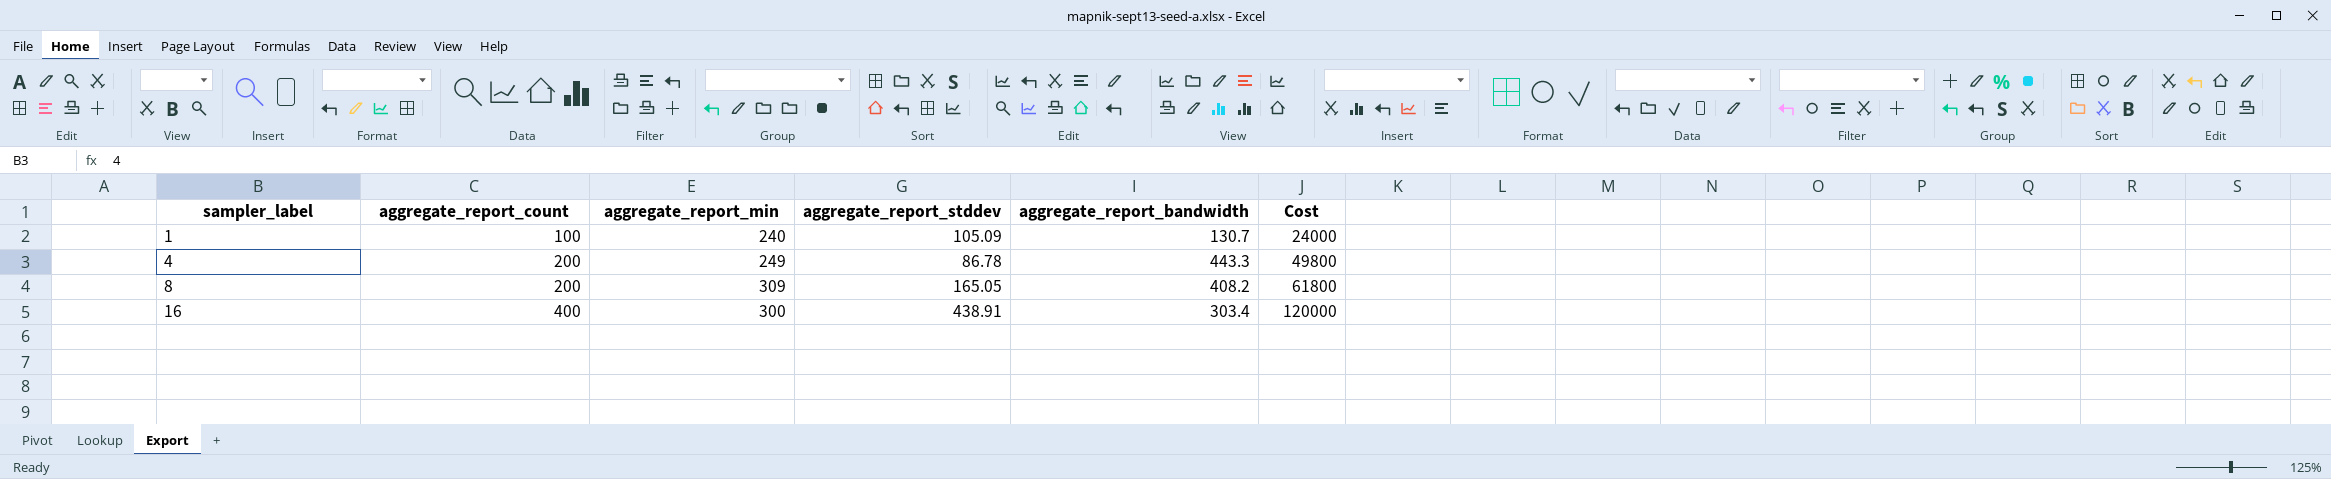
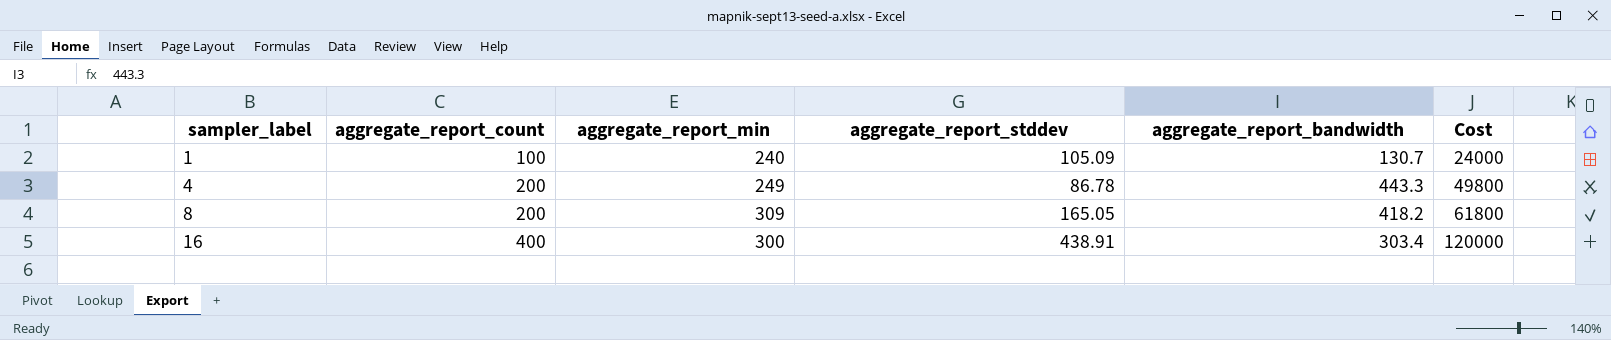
8 | aggregate_report_bandwidth: 408.2 -> 418.2

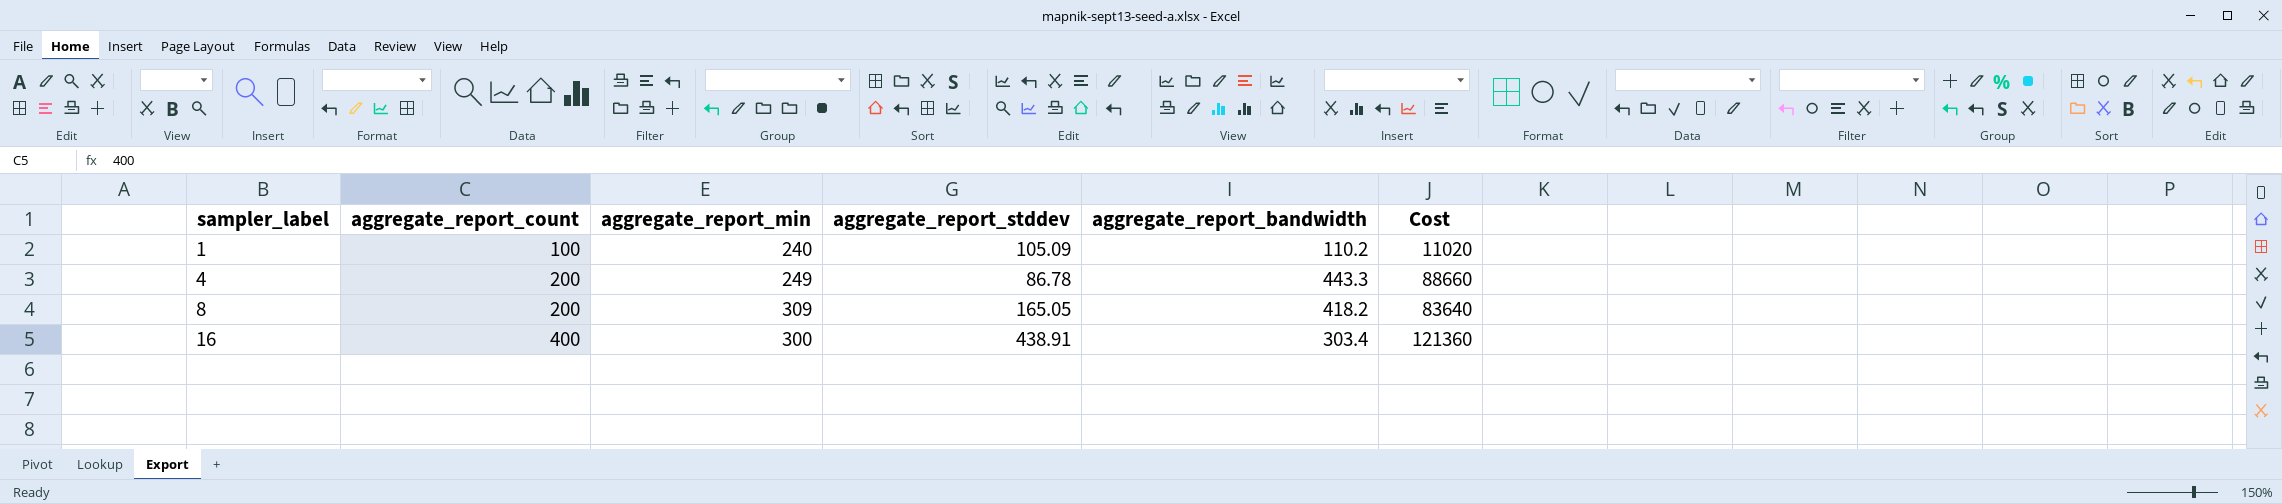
column Cost | formula: [aggregate_report_count] * [aggregate_report_min] -> [aggregate_report_count] * [aggregate_report_bandwidth]
1 | aggregate_report_bandwidth: 130.7 -> 110.2

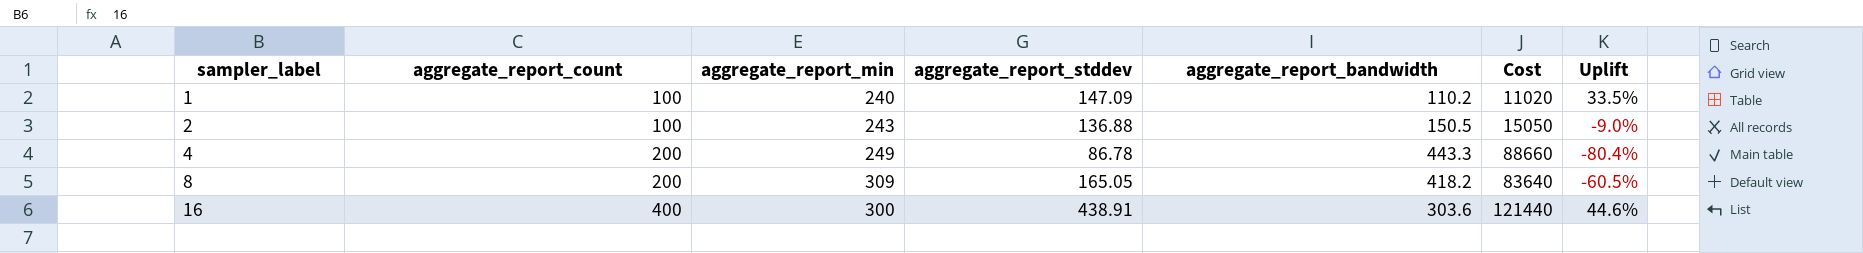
column Uplift | formula: none -> ([aggregate_report_stddev] - [aggregate_report_bandwidth]) / [aggregate_report_bandwidth]
1 | aggregate_report_stddev: 105.09 -> 147.09
row 2: none -> 100 | 243 | 136.88 | 150.5 | 15050 | -9.0%
16 | aggregate_report_bandwidth: 303.4 -> 303.6
16 | Cost: 121360 -> 121440

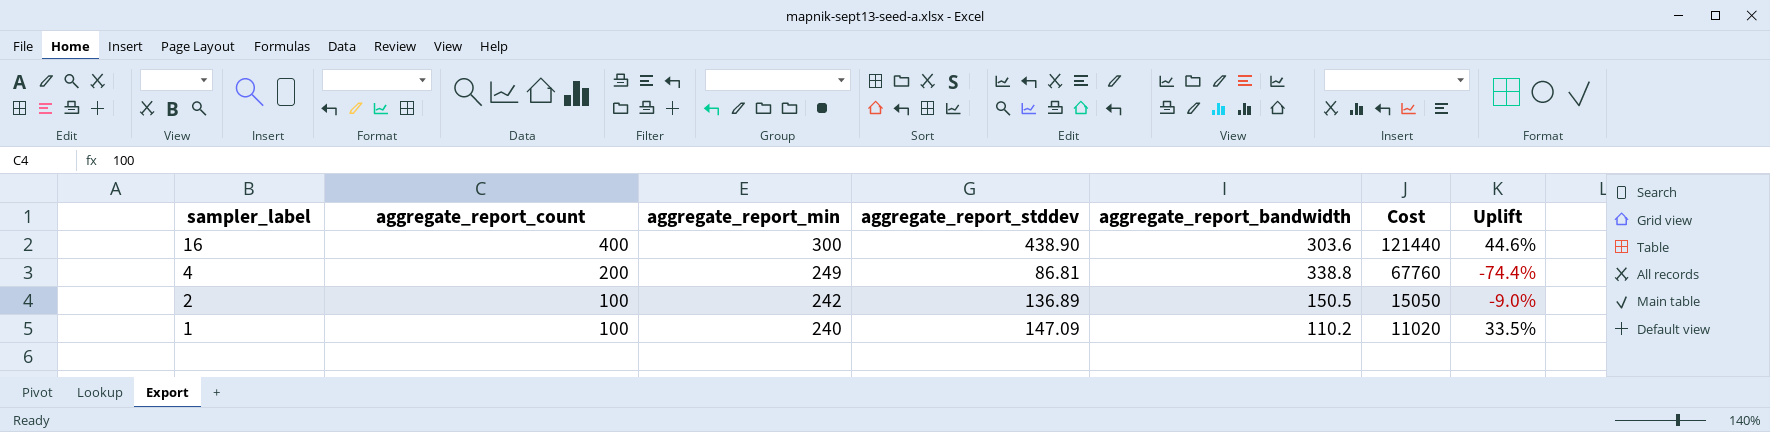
row order: sampler_label ascending -> sampler_label descending
row 8: 200 | 309 | 165.05 | 418.2 | 83640 | -60.5% -> none
16 | aggregate_report_stddev: 438.91 -> 438.90
4 | aggregate_report_stddev: 86.78 -> 86.81
4 | aggregate_report_bandwidth: 443.3 -> 338.8
4 | Cost: 88660 -> 67760
4 | Uplift: -80.4% -> -74.4%
2 | aggregate_report_min: 243 -> 242
2 | aggregate_report_stddev: 136.88 -> 136.89

